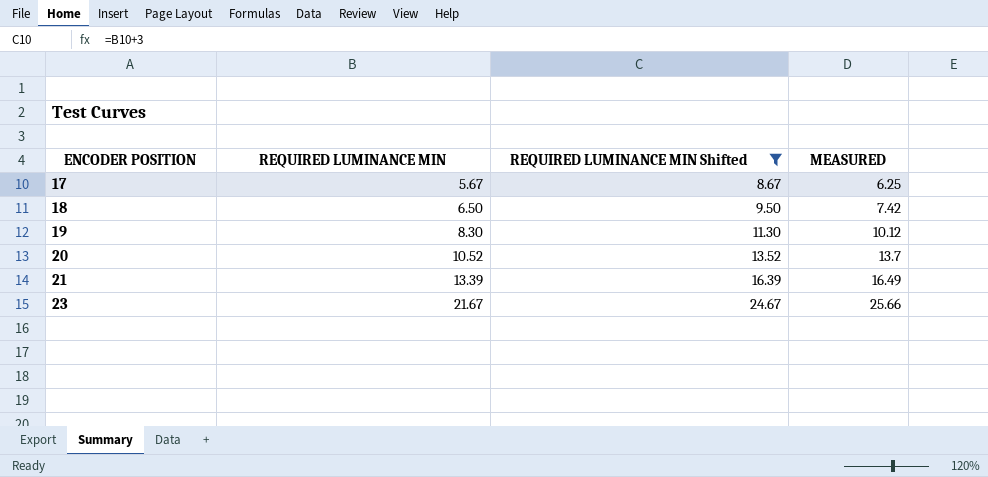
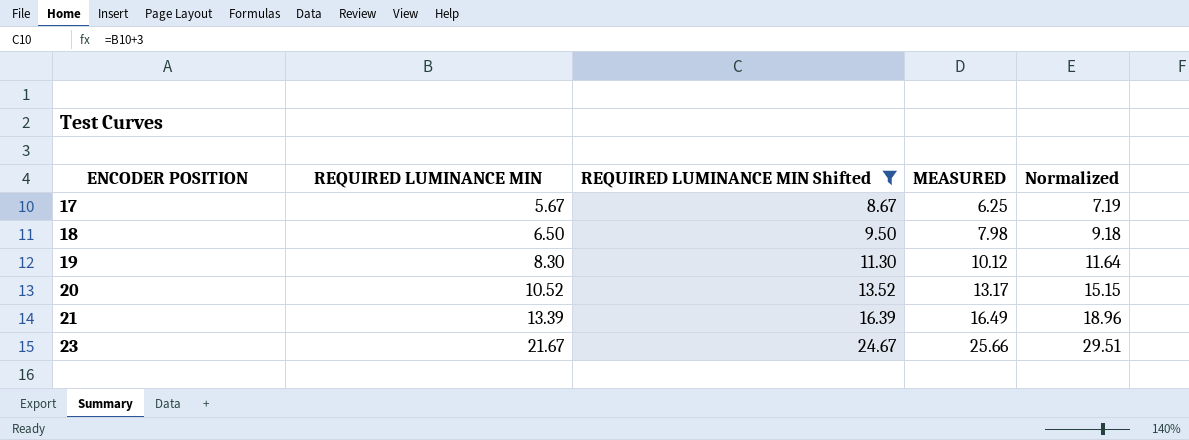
column Normalized | formula: none -> [MEASURED] * 1.15
18 | MEASURED: 7.42 -> 7.98
20 | MEASURED: 13.7 -> 13.17

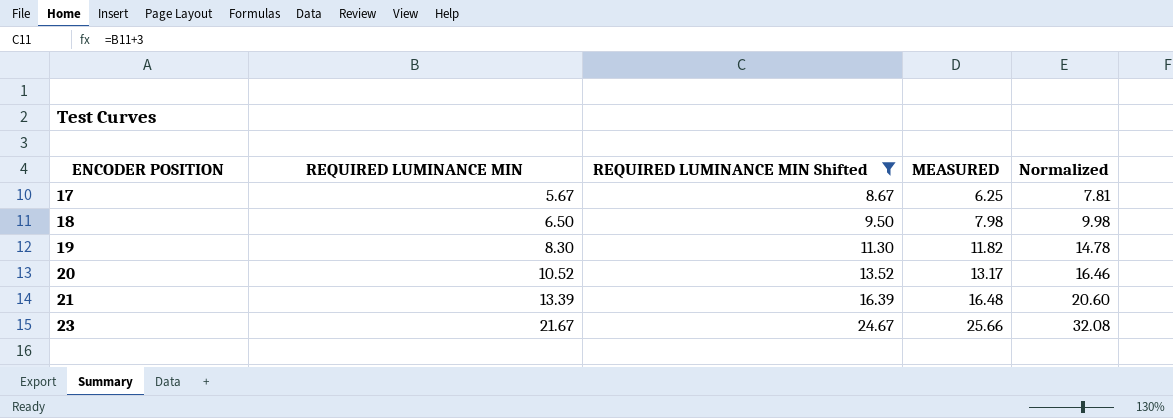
column Normalized | formula: [MEASURED] * 1.15 -> [MEASURED] * 1.25
19 | MEASURED: 10.12 -> 11.82
21 | MEASURED: 16.49 -> 16.48

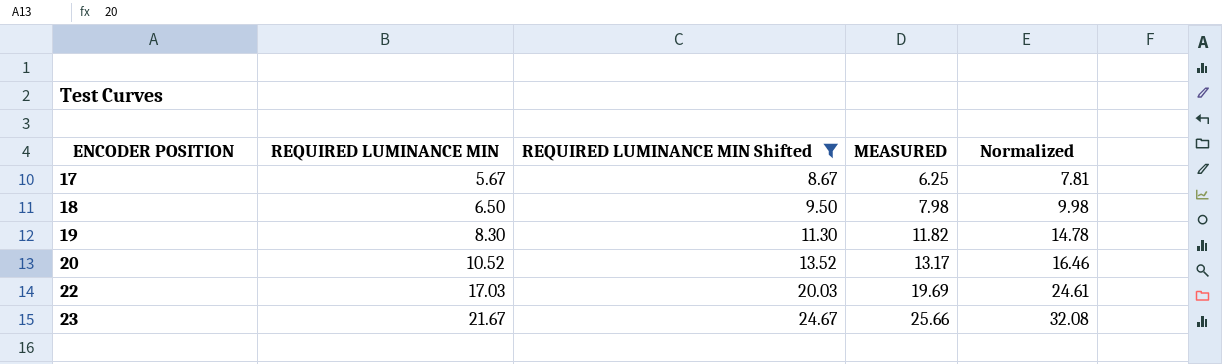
row 21: 13.39 | 16.39 | 16.48 | 20.60 -> none
row 22: none -> 17.03 | 20.03 | 19.69 | 24.61

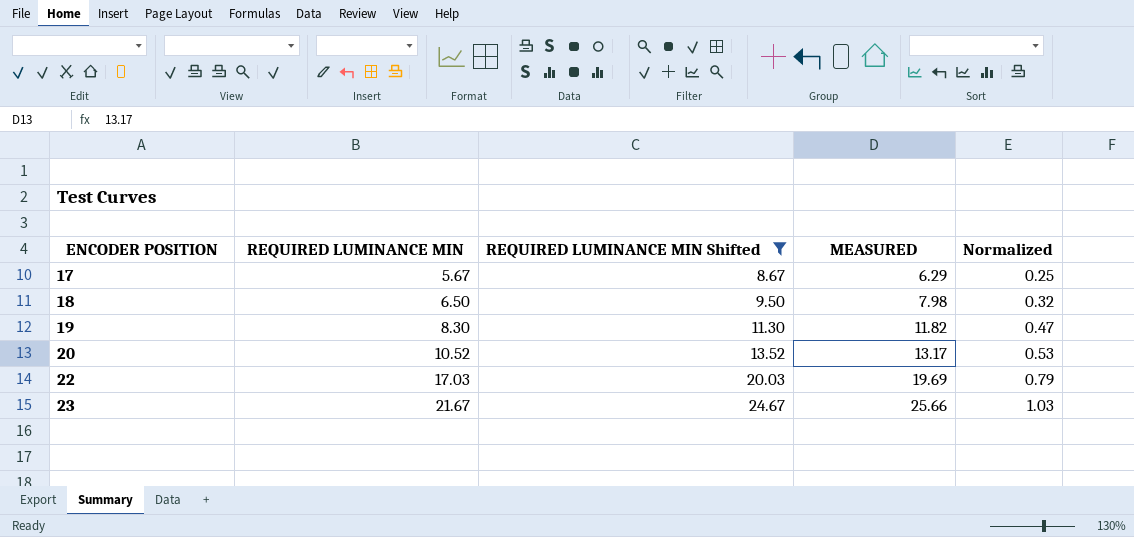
column Normalized | formula: [MEASURED] * 1.25 -> [MEASURED] * 0.04
17 | MEASURED: 6.25 -> 6.29

